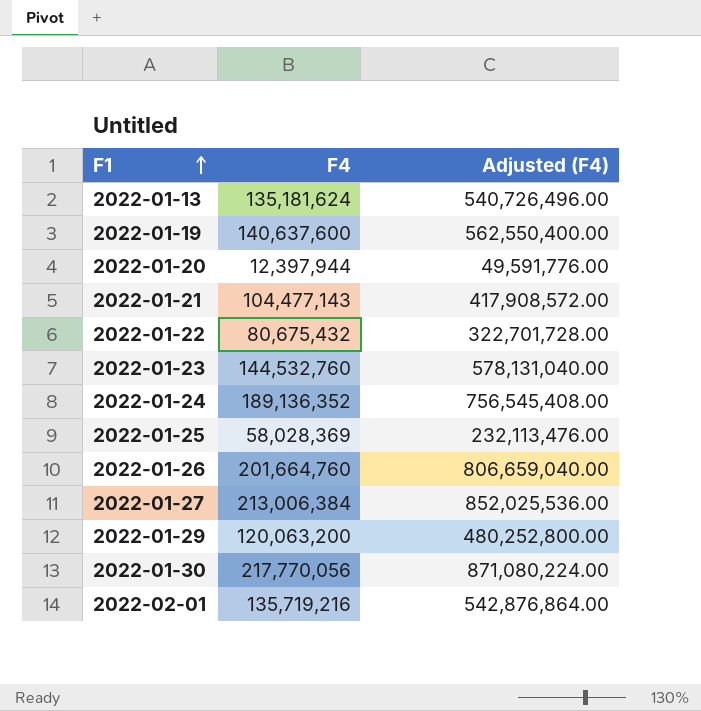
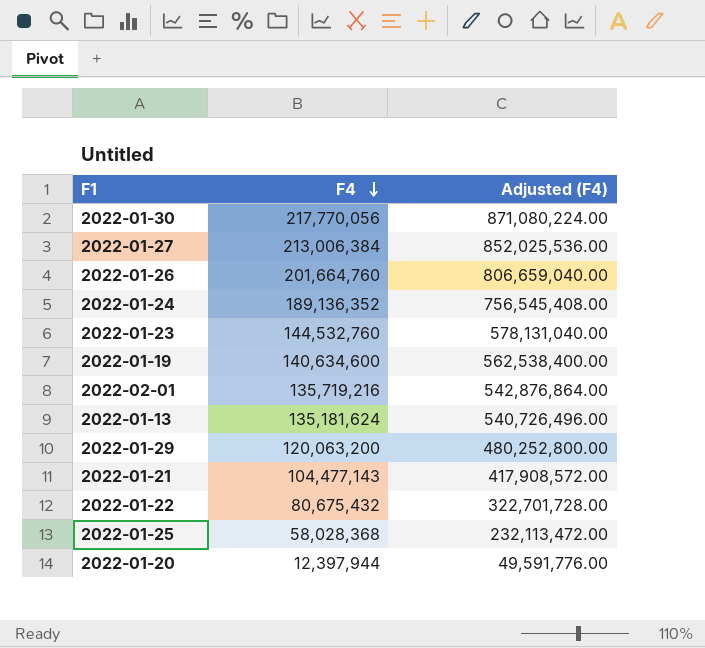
row order: F1 ascending -> F4 descending
2022-01-19 | F4: 140,637,600 -> 140,634,600
2022-01-19 | Adjusted (F4): 562,550,400.00 -> 562,538,400.00
2022-01-25 | F4: 58,028,369 -> 58,028,368
2022-01-25 | Adjusted (F4): 232,113,476.00 -> 232,113,472.00

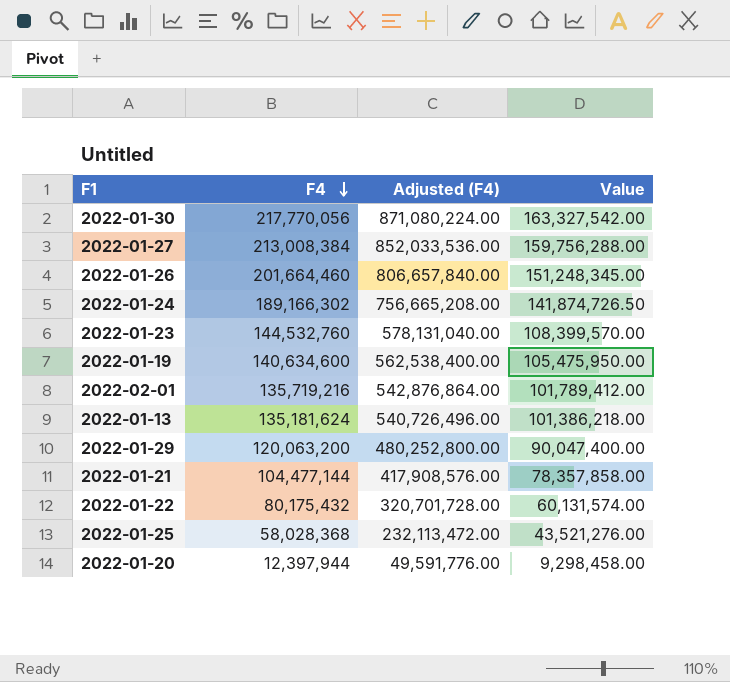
column Value | formula: none -> [F4] * 0.75
2022-01-27 | F4: 213,006,384 -> 213,008,384
2022-01-27 | Adjusted (F4): 852,025,536.00 -> 852,033,536.00
2022-01-26 | F4: 201,664,760 -> 201,664,460
2022-01-26 | Adjusted (F4): 806,659,040.00 -> 806,657,840.00
2022-01-24 | F4: 189,136,352 -> 189,166,302
2022-01-24 | Adjusted (F4): 756,545,408.00 -> 756,665,208.00
2022-01-21 | F4: 104,477,143 -> 104,477,144
2022-01-21 | Adjusted (F4): 417,908,572.00 -> 417,908,576.00
2022-01-22 | F4: 80,675,432 -> 80,175,432
2022-01-22 | Adjusted (F4): 322,701,728.00 -> 320,701,728.00

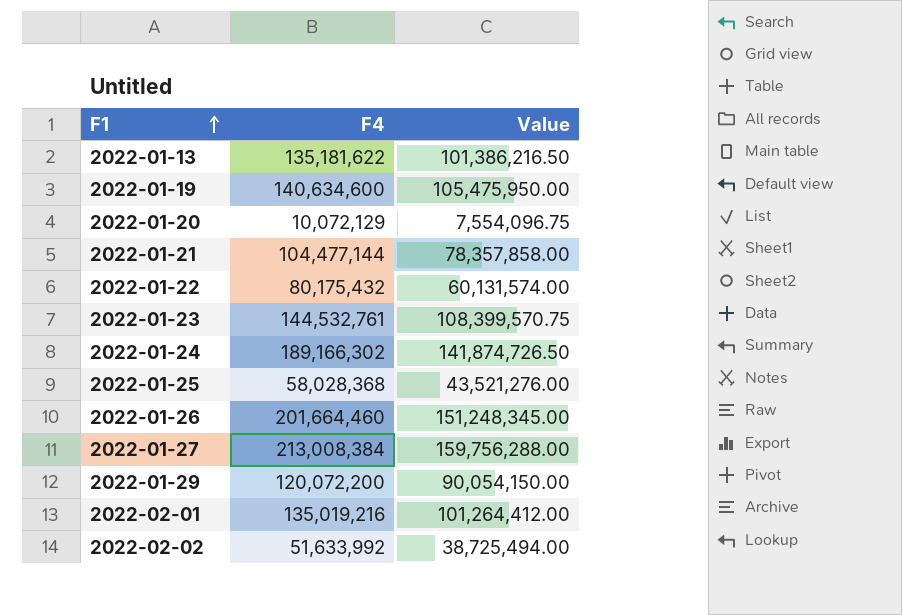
row order: F4 descending -> F1 ascending
column Adjusted (F4) | formula: [F4] * 4 -> none
row 2022-01-30: 217,770,056 | 871,080,224.00 | 163,327,542.00 -> none
2022-01-13 | F4: 135,181,624 -> 135,181,622
2022-01-13 | Value: 101,386,218.00 -> 101,386,216.50
2022-01-20 | F4: 12,397,944 -> 10,072,129
2022-01-20 | Value: 9,298,458.00 -> 7,554,096.75
2022-01-23 | F4: 144,532,760 -> 144,532,761
2022-01-23 | Value: 108,399,570.00 -> 108,399,570.75
2022-01-29 | F4: 120,063,200 -> 120,072,200
2022-01-29 | Value: 90,047,400.00 -> 90,054,150.00
2022-02-01 | F4: 135,719,216 -> 135,019,216
2022-02-01 | Value: 101,789,412.00 -> 101,264,412.00
row 2022-02-02: none -> 51,633,992 | 38,725,494.00

